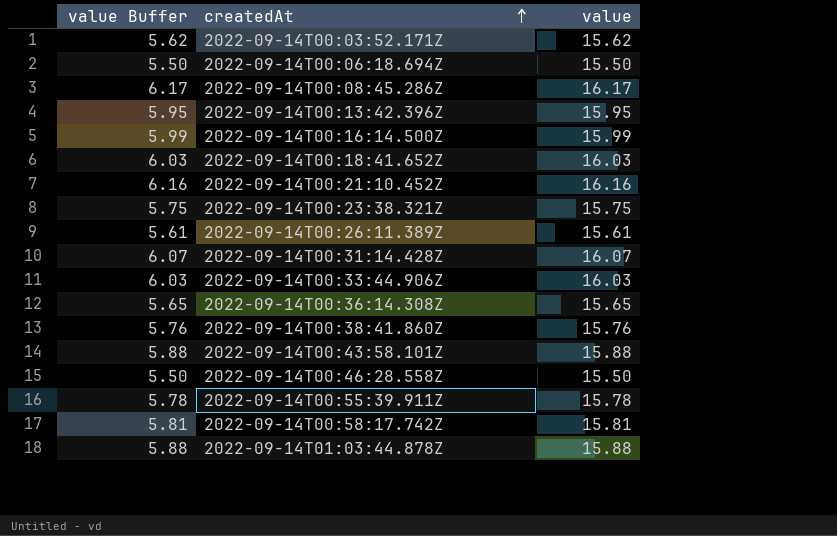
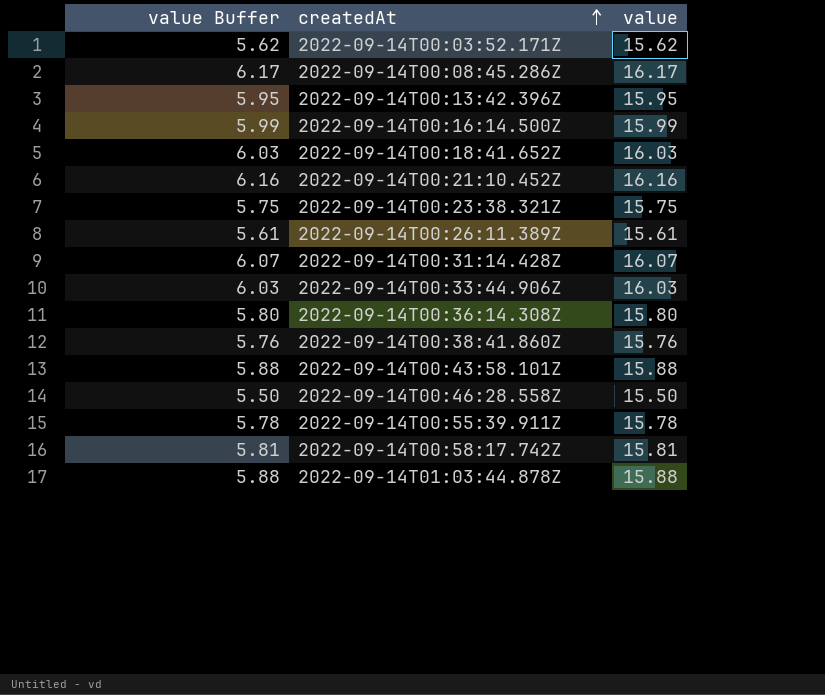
row 2022-09-14T00:06:18.694Z: 5.50 | 15.50 -> none
2022-09-14T00:36:14.308Z | value Buffer: 5.65 -> 5.80
2022-09-14T00:36:14.308Z | value: 15.65 -> 15.80

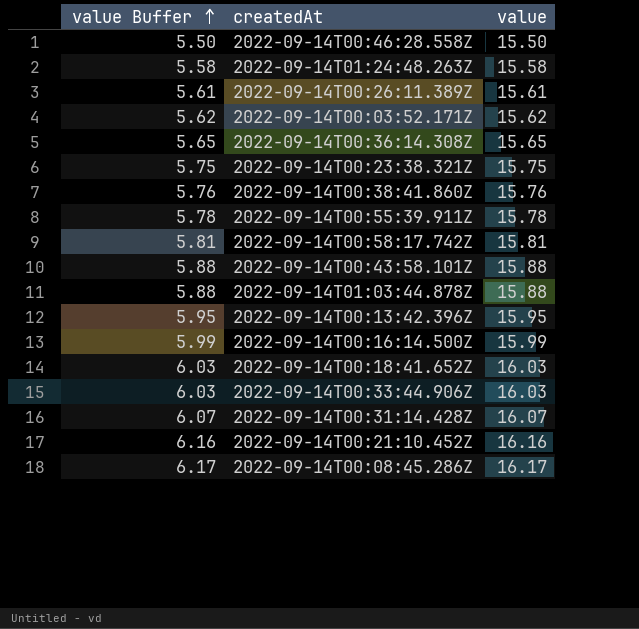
row order: createdAt ascending -> value Buffer ascending
row 2022-09-14T01:24:48.263Z: none -> 5.58 | 15.58
2022-09-14T00:36:14.308Z | value Buffer: 5.80 -> 5.65
2022-09-14T00:36:14.308Z | value: 15.80 -> 15.65

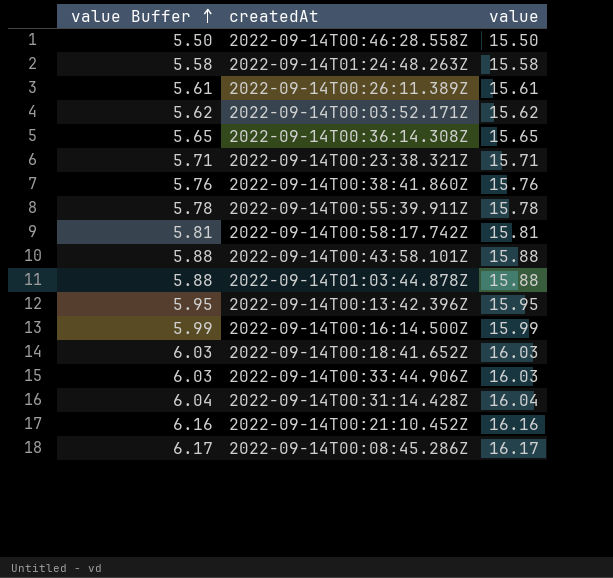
2022-09-14T00:23:38.321Z | value Buffer: 5.75 -> 5.71
2022-09-14T00:23:38.321Z | value: 15.75 -> 15.71
2022-09-14T00:31:14.428Z | value Buffer: 6.07 -> 6.04
2022-09-14T00:31:14.428Z | value: 16.07 -> 16.04

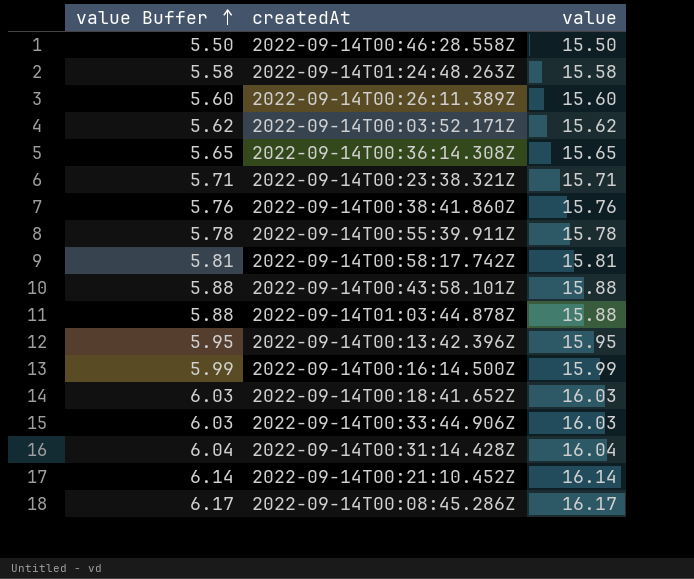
2022-09-14T00:26:11.389Z | value Buffer: 5.61 -> 5.60
2022-09-14T00:26:11.389Z | value: 15.61 -> 15.60
2022-09-14T00:21:10.452Z | value Buffer: 6.16 -> 6.14
2022-09-14T00:21:10.452Z | value: 16.16 -> 16.14

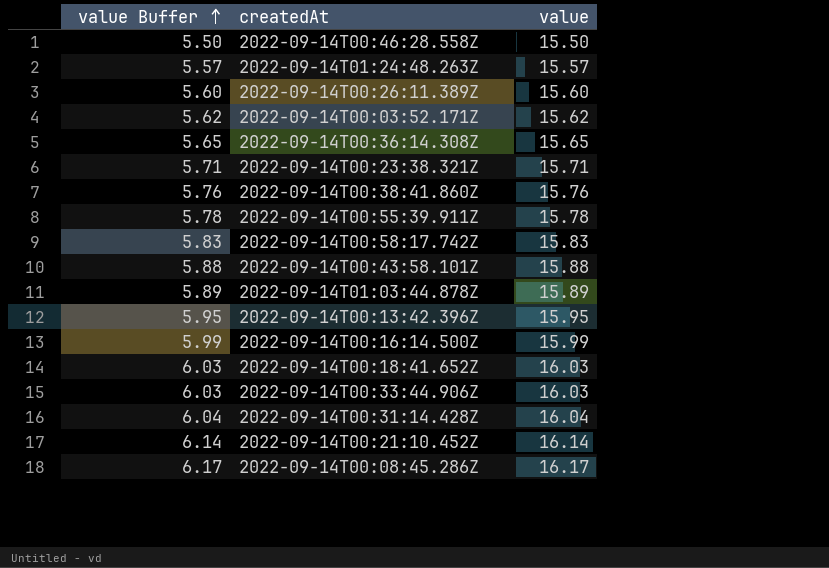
2022-09-14T01:24:48.263Z | value Buffer: 5.58 -> 5.57
2022-09-14T01:24:48.263Z | value: 15.58 -> 15.57
2022-09-14T00:58:17.742Z | value Buffer: 5.81 -> 5.83
2022-09-14T00:58:17.742Z | value: 15.81 -> 15.83
2022-09-14T01:03:44.878Z | value Buffer: 5.88 -> 5.89
2022-09-14T01:03:44.878Z | value: 15.88 -> 15.89

